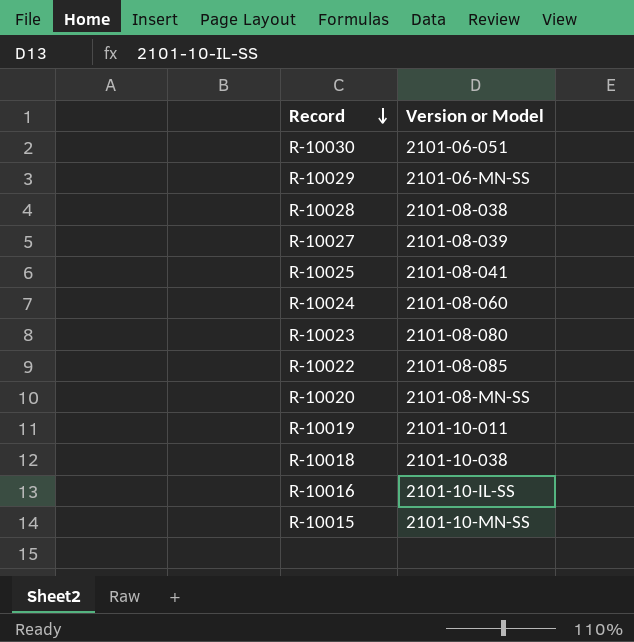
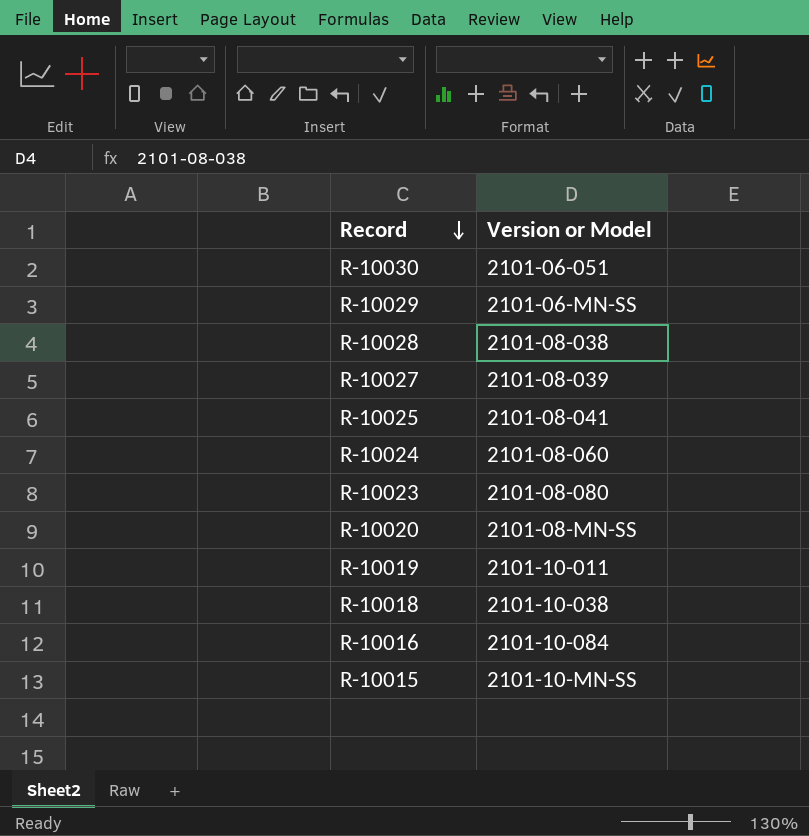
row R-10022: 2101-08-085 -> none
R-10016 | Version or Model: 2101-10-IL-SS -> 2101-10-084

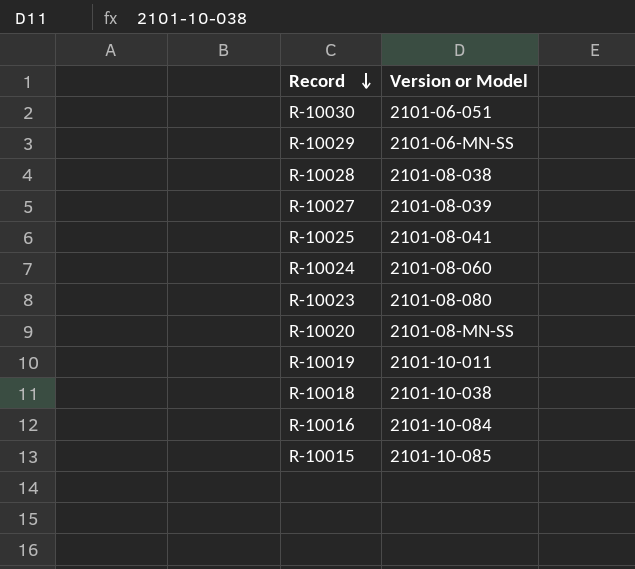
R-10015 | Version or Model: 2101-10-MN-SS -> 2101-10-085

